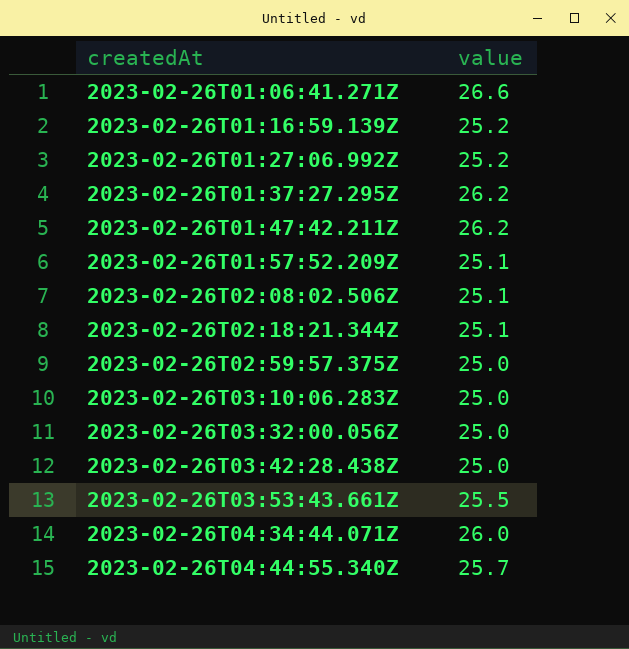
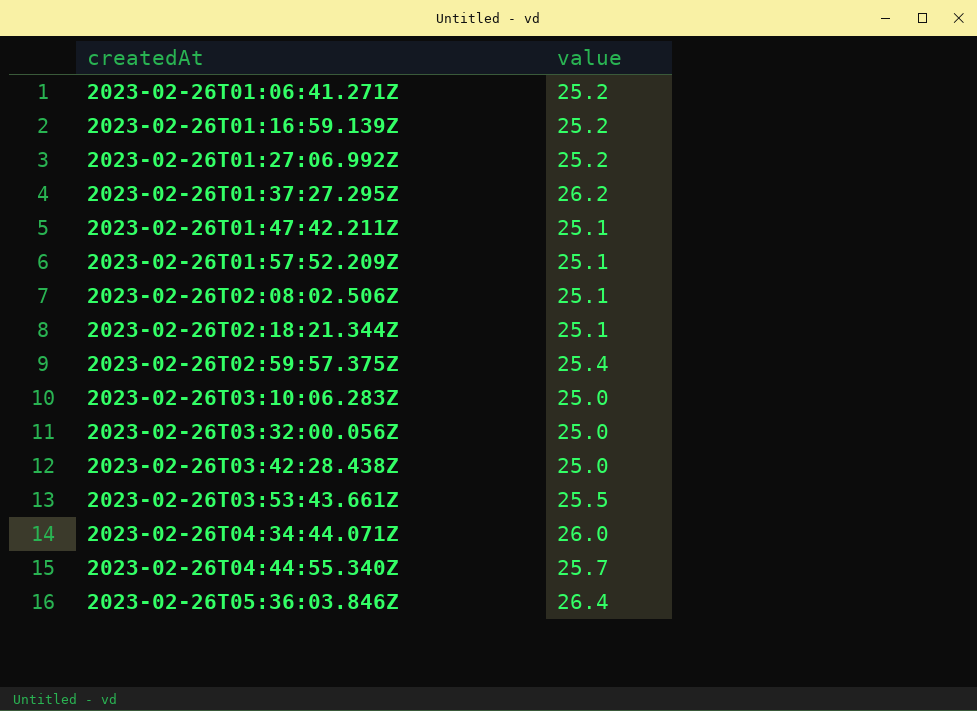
2023-02-26T01:06:41.271Z | value: 26.6 -> 25.2
2023-02-26T01:47:42.211Z | value: 26.2 -> 25.1
2023-02-26T02:59:57.375Z | value: 25.0 -> 25.4
row 2023-02-26T05:36:03.846Z: none -> 26.4

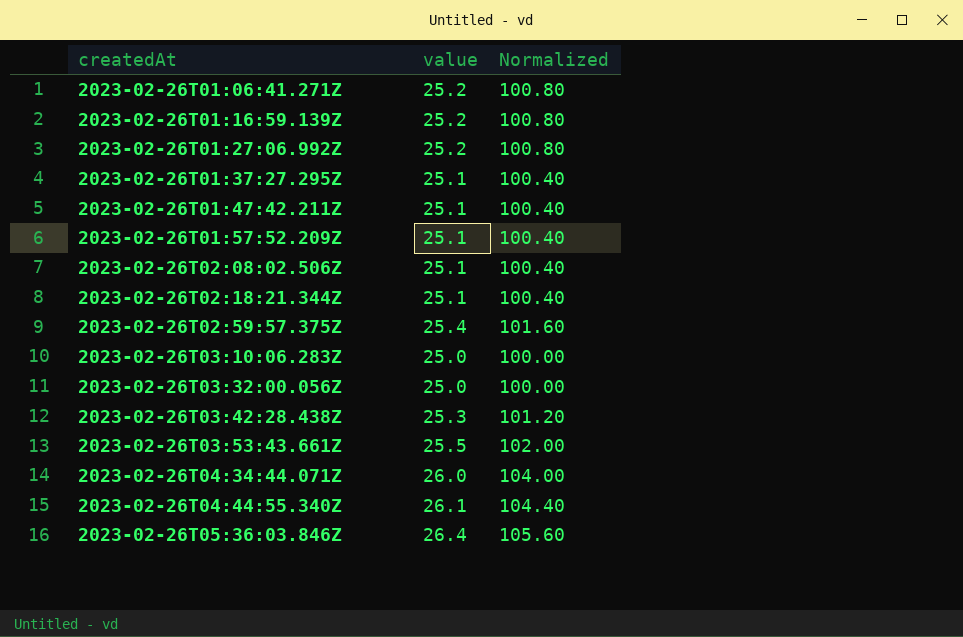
column Normalized | formula: none -> [value] * 4
2023-02-26T01:37:27.295Z | value: 26.2 -> 25.1
2023-02-26T03:42:28.438Z | value: 25.0 -> 25.3
2023-02-26T04:44:55.340Z | value: 25.7 -> 26.1

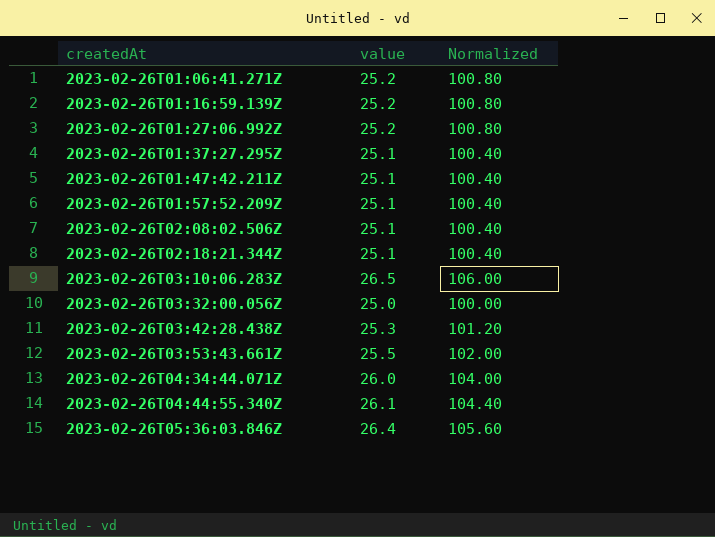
row 2023-02-26T02:59:57.375Z: 25.4 | 101.60 -> none
2023-02-26T03:10:06.283Z | value: 25.0 -> 26.5
2023-02-26T03:10:06.283Z | Normalized: 100.00 -> 106.00

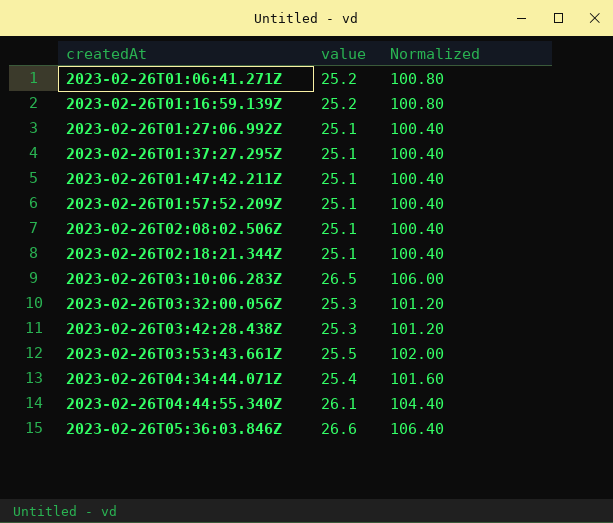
2023-02-26T01:27:06.992Z | value: 25.2 -> 25.1
2023-02-26T01:27:06.992Z | Normalized: 100.80 -> 100.40
2023-02-26T03:32:00.056Z | value: 25.0 -> 25.3
2023-02-26T03:32:00.056Z | Normalized: 100.00 -> 101.20
2023-02-26T04:34:44.071Z | value: 26.0 -> 25.4
2023-02-26T04:34:44.071Z | Normalized: 104.00 -> 101.60
2023-02-26T05:36:03.846Z | value: 26.4 -> 26.6
2023-02-26T05:36:03.846Z | Normalized: 105.60 -> 106.40

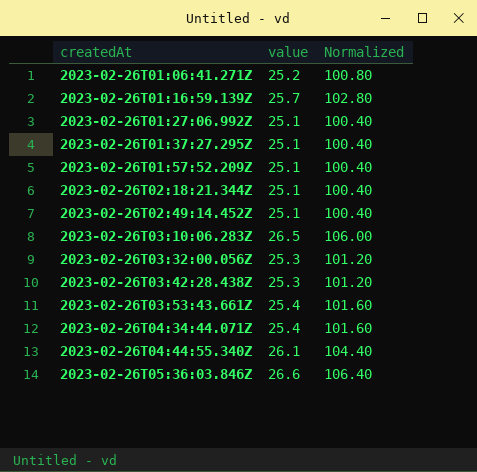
row 2023-02-26T01:47:42.211Z: 25.1 | 100.40 -> none
row 2023-02-26T02:08:02.506Z: 25.1 | 100.40 -> none
2023-02-26T01:16:59.139Z | value: 25.2 -> 25.7
2023-02-26T01:16:59.139Z | Normalized: 100.80 -> 102.80
row 2023-02-26T02:49:14.452Z: none -> 25.1 | 100.40
2023-02-26T03:53:43.661Z | value: 25.5 -> 25.4
2023-02-26T03:53:43.661Z | Normalized: 102.00 -> 101.60

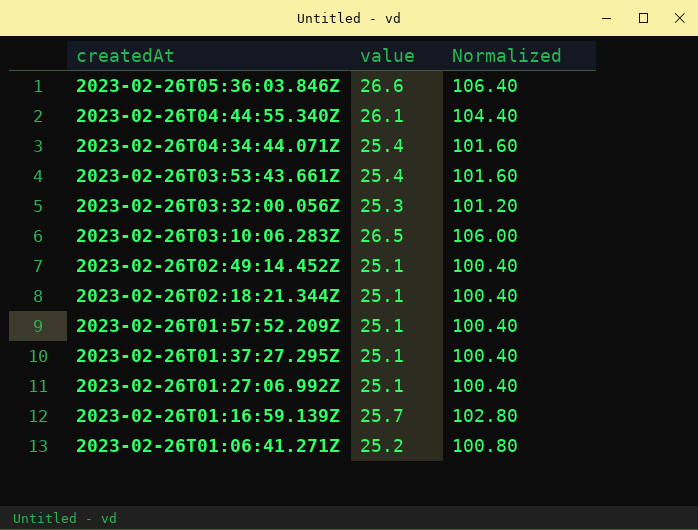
row order: createdAt ascending -> createdAt descending
row 2023-02-26T03:42:28.438Z: 25.3 | 101.20 -> none

